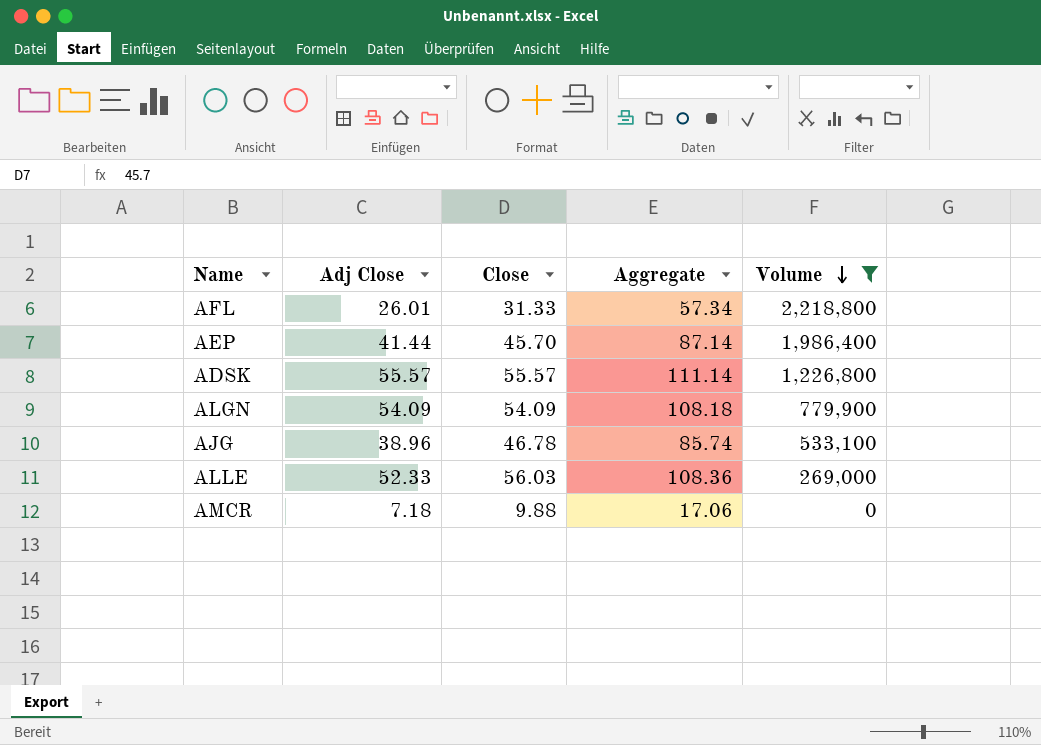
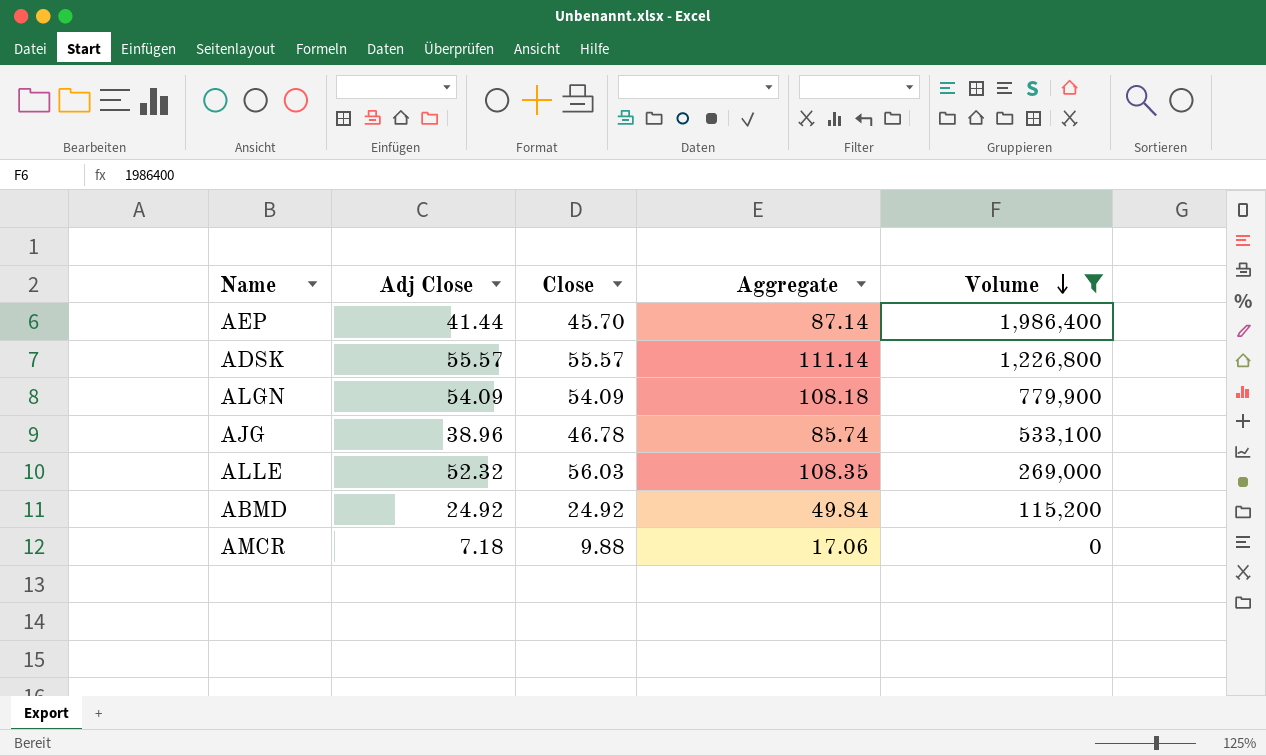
row AFL: 26.01 | 31.33 | 57.34 | 2,218,800 -> none
ALLE | Adj Close: 52.33 -> 52.32
ALLE | Aggregate: 108.36 -> 108.35
row ABMD: none -> 24.92 | 24.92 | 49.84 | 115,200

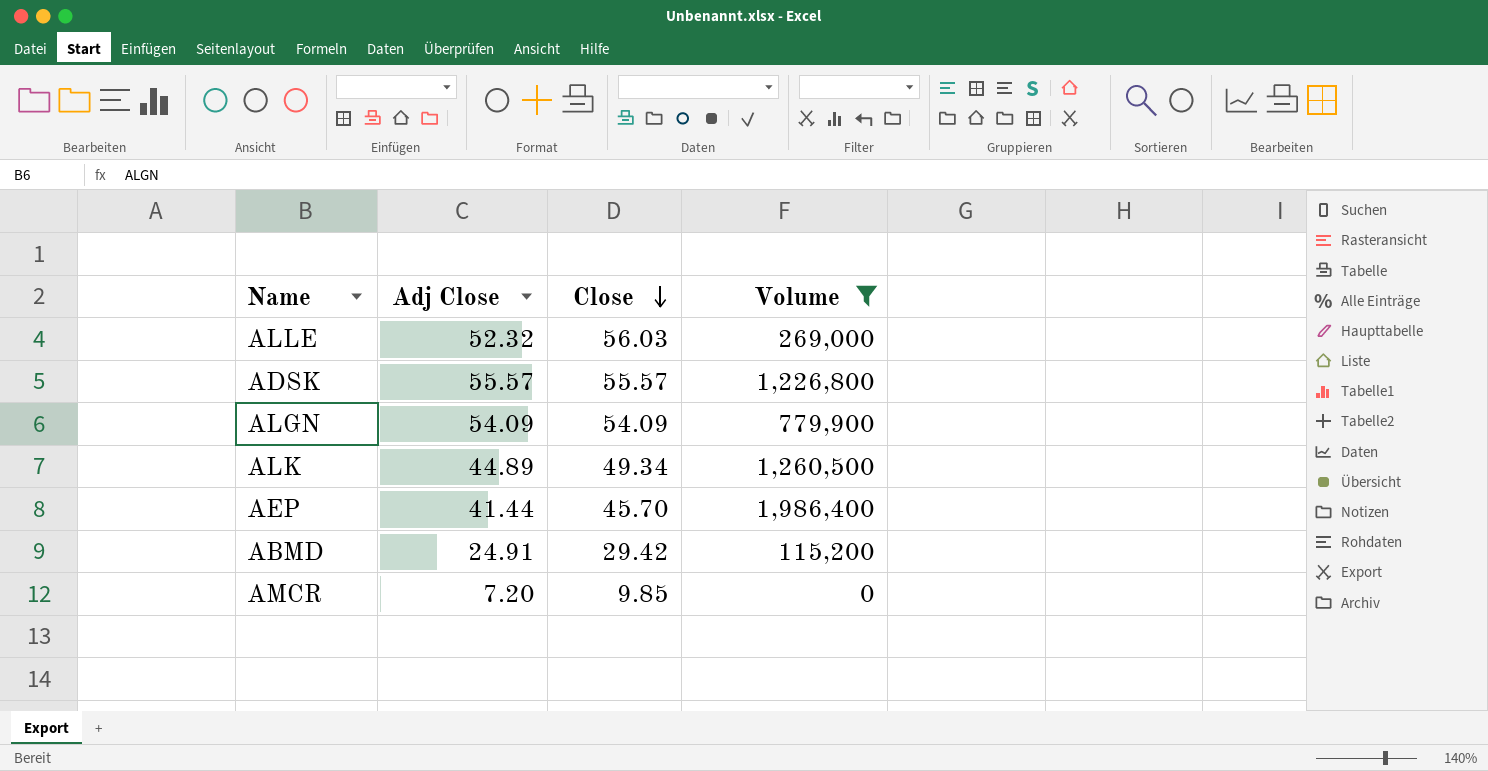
row order: Volume descending -> Close descending
column Aggregate | formula: [Adj Close] + [Close] -> none
row AJG: 38.96 | 46.78 | 85.74 | 533,100 -> none
row ALK: none -> 44.89 | 49.34 | 1,260,500
ABMD | Adj Close: 24.92 -> 24.91
ABMD | Close: 24.92 -> 29.42
AMCR | Adj Close: 7.18 -> 7.20
AMCR | Close: 9.88 -> 9.85

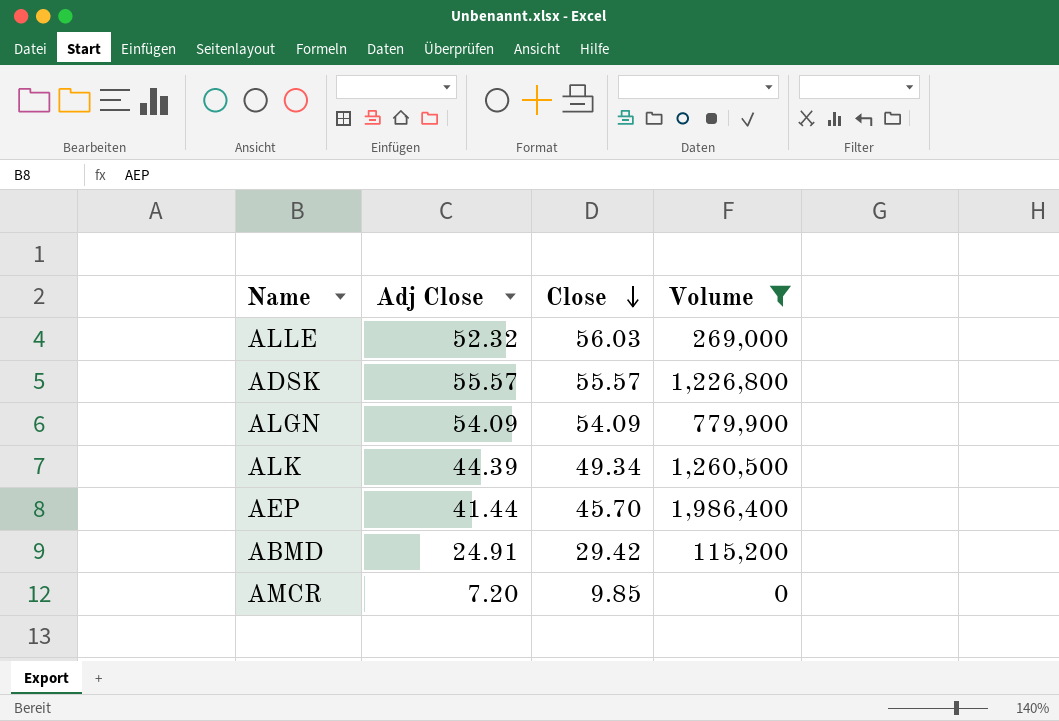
ALK | Adj Close: 44.89 -> 44.39

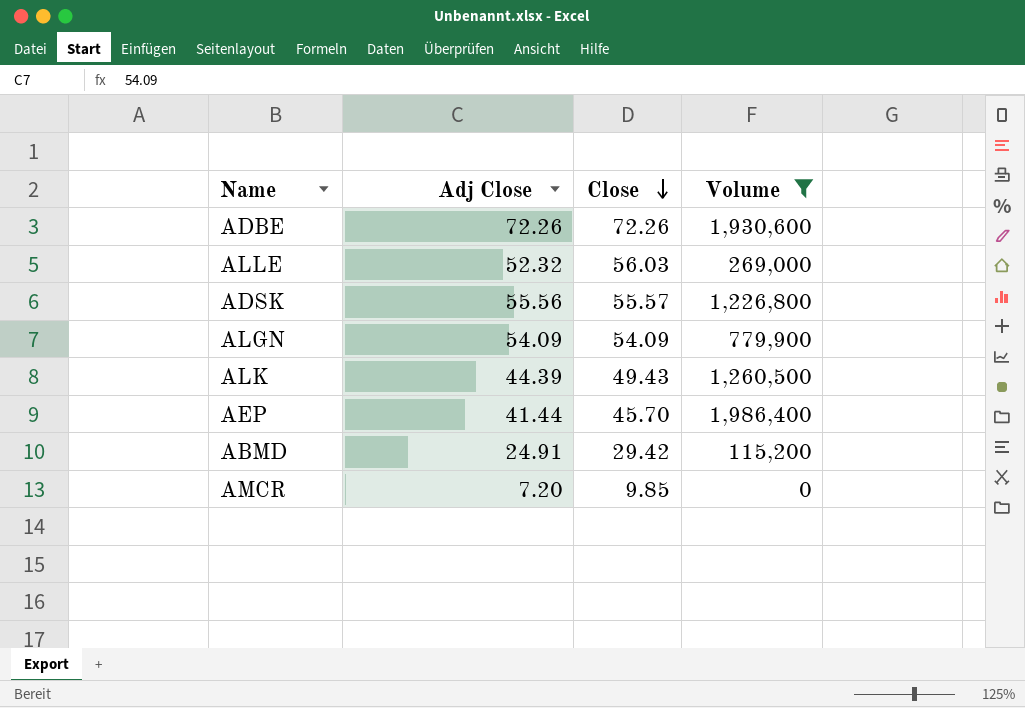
row ADBE: none -> 72.26 | 72.26 | 1,930,600
ADSK | Adj Close: 55.57 -> 55.56
ALK | Close: 49.34 -> 49.43

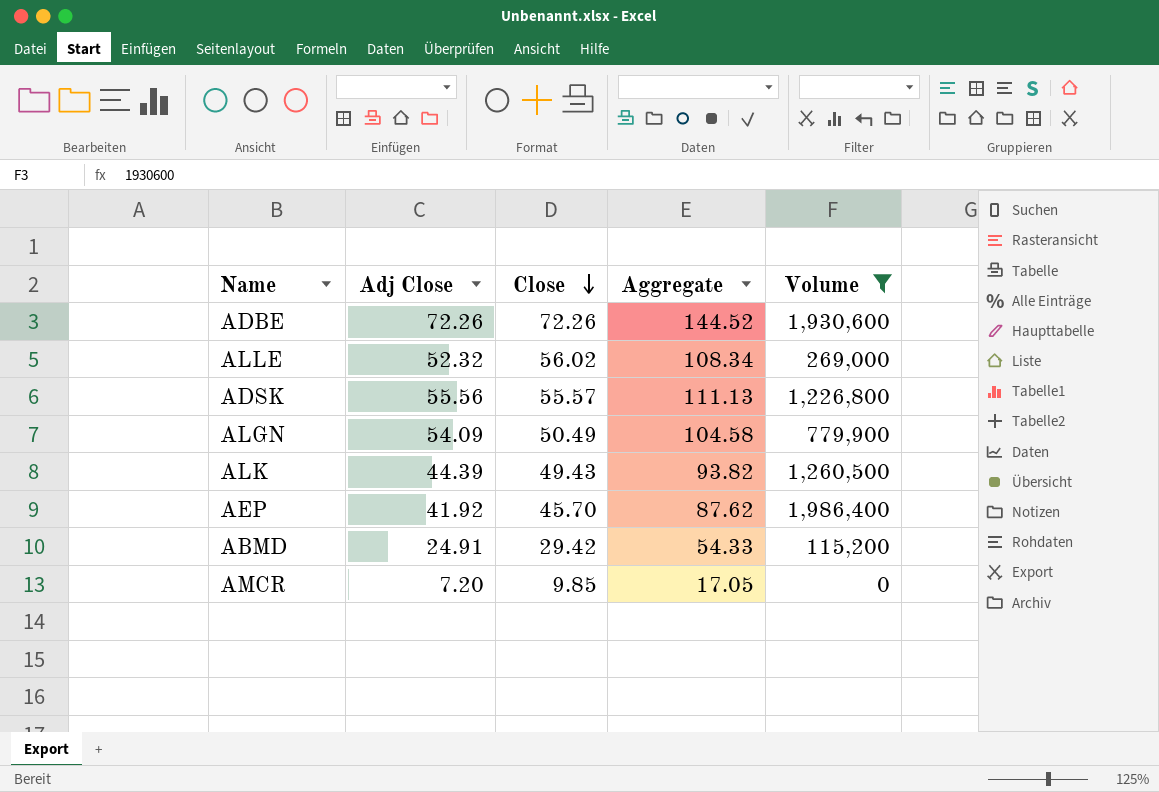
column Aggregate | formula: none -> [Adj Close] + [Close]
ALLE | Close: 56.03 -> 56.02
ALGN | Close: 54.09 -> 50.49
AEP | Adj Close: 41.44 -> 41.92

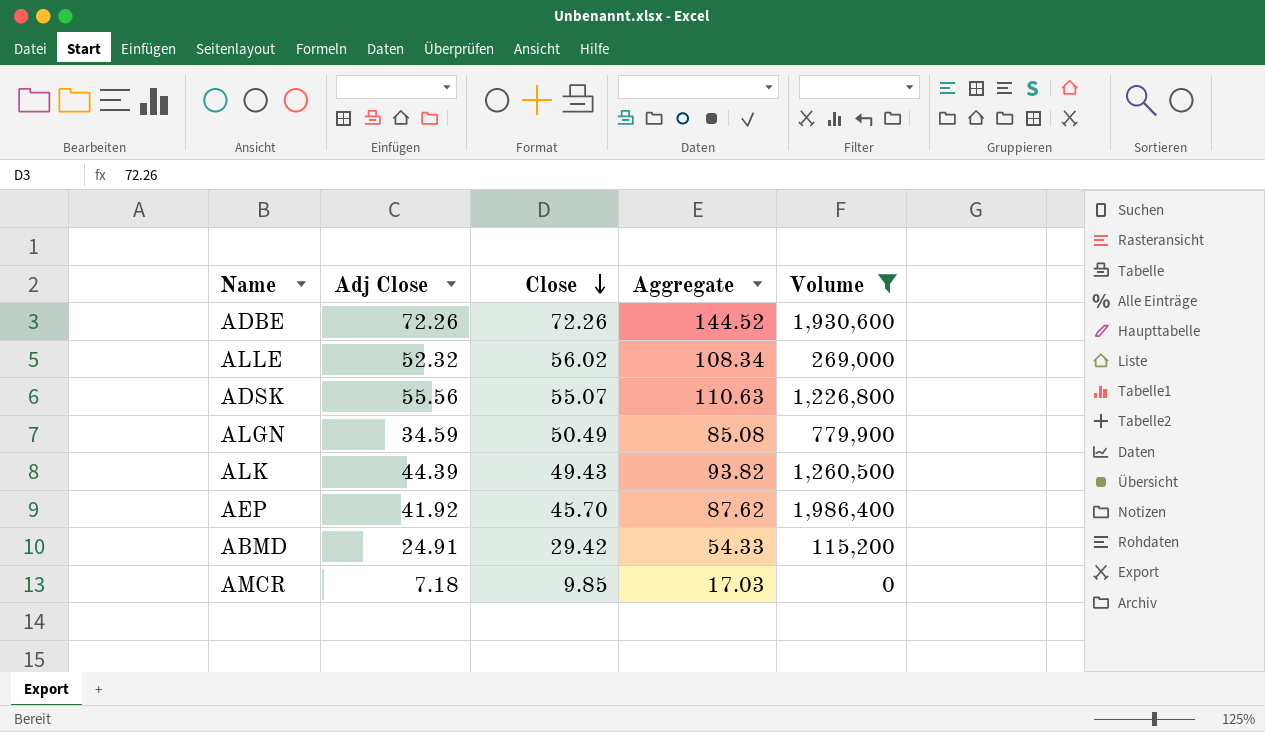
ADSK | Close: 55.57 -> 55.07
ADSK | Aggregate: 111.13 -> 110.63
ALGN | Adj Close: 54.09 -> 34.59
ALGN | Aggregate: 104.58 -> 85.08
AMCR | Adj Close: 7.20 -> 7.18
AMCR | Aggregate: 17.05 -> 17.03

